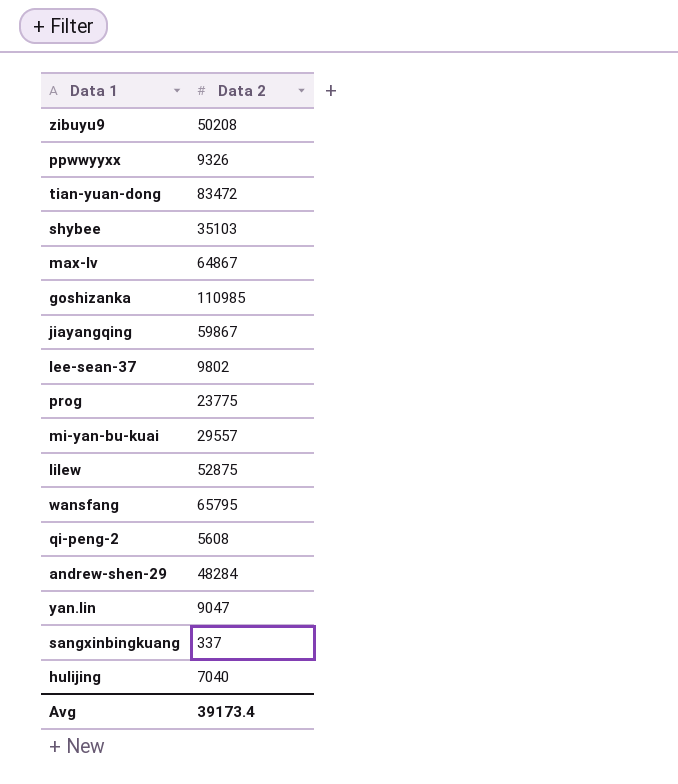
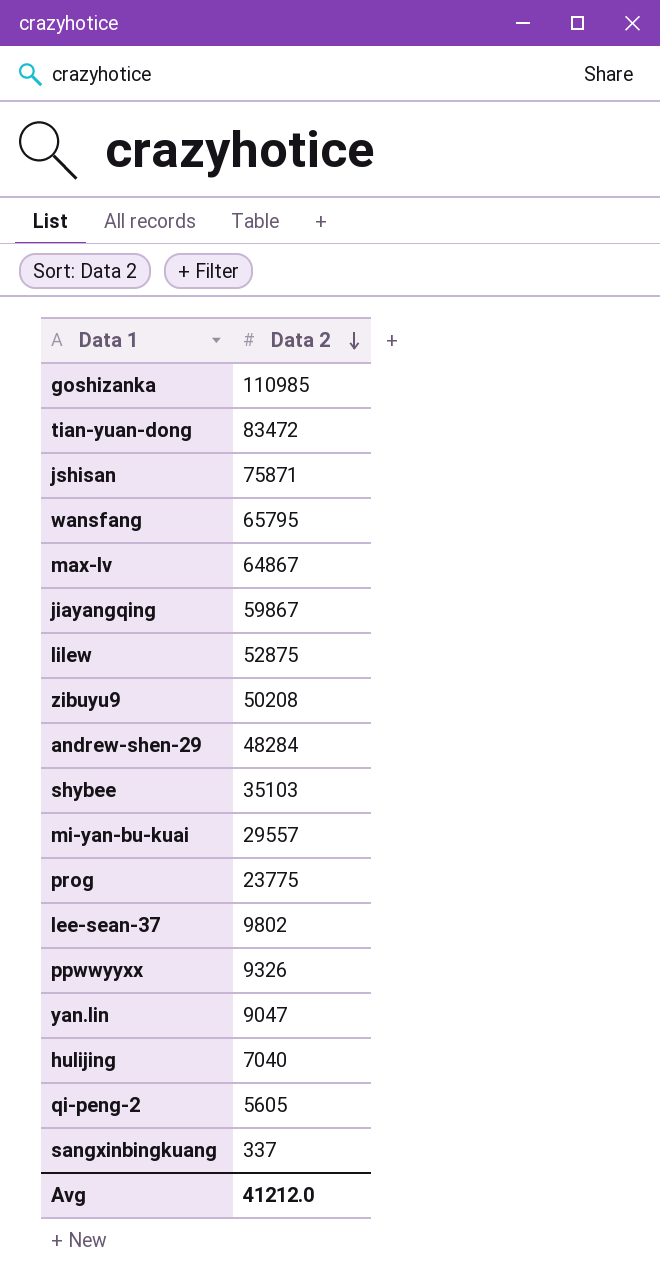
row order: none -> Data 2 descending
row jshisan: none -> 75871
qi-peng-2 | Data 2: 5608 -> 5605
Avg | Data 2: 39173.4 -> 41212.0

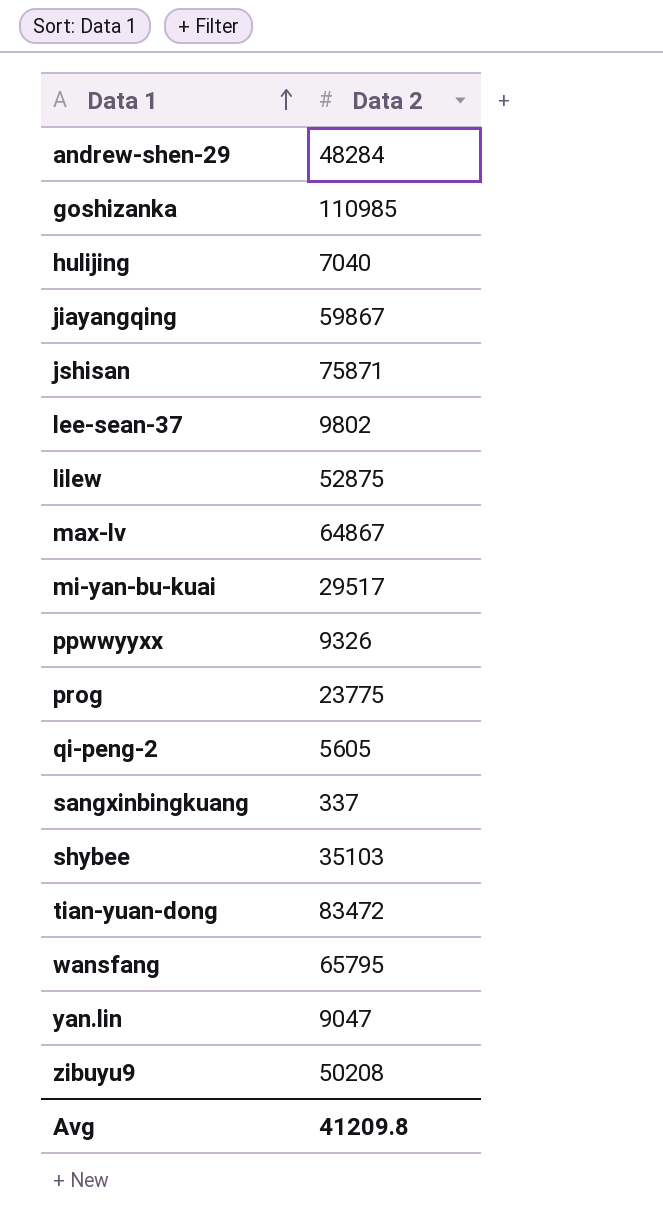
row order: Data 2 descending -> Data 1 ascending
mi-yan-bu-kuai | Data 2: 29557 -> 29517
Avg | Data 2: 41212.0 -> 41209.8

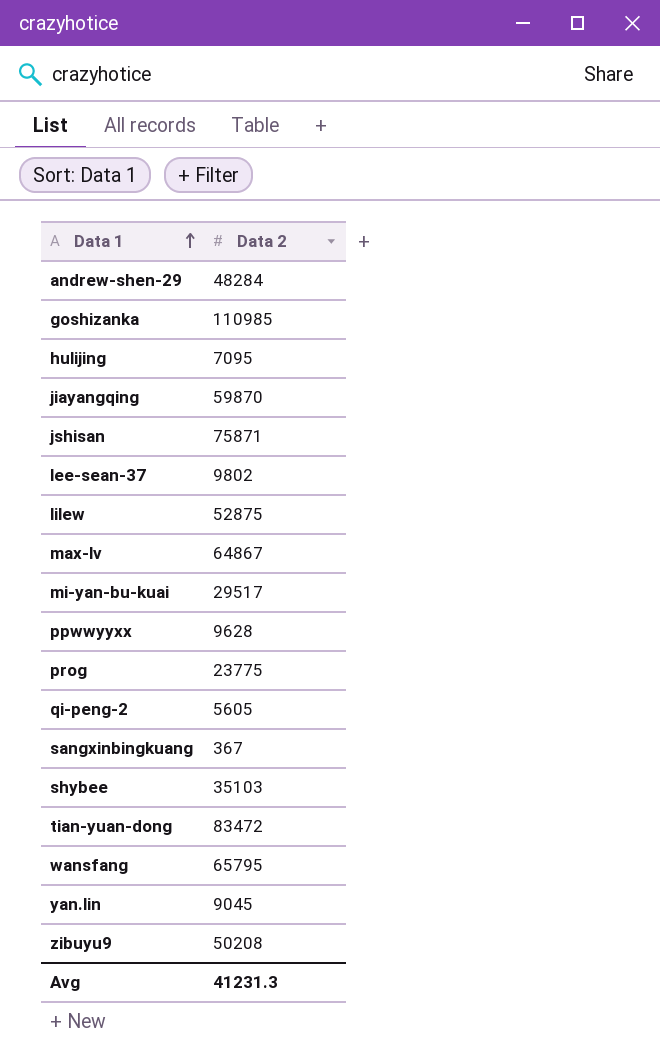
hulijing | Data 2: 7040 -> 7095
jiayangqing | Data 2: 59867 -> 59870
ppwwyyxx | Data 2: 9326 -> 9628
sangxinbingkuang | Data 2: 337 -> 367
yan.lin | Data 2: 9047 -> 9045
Avg | Data 2: 41209.8 -> 41231.3

